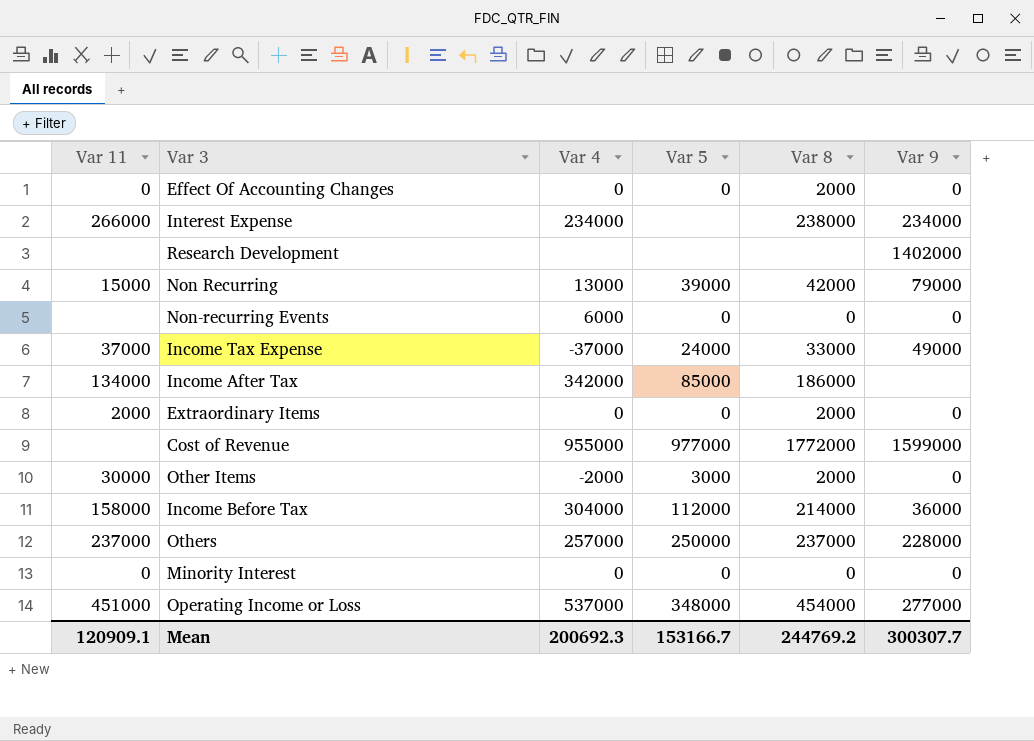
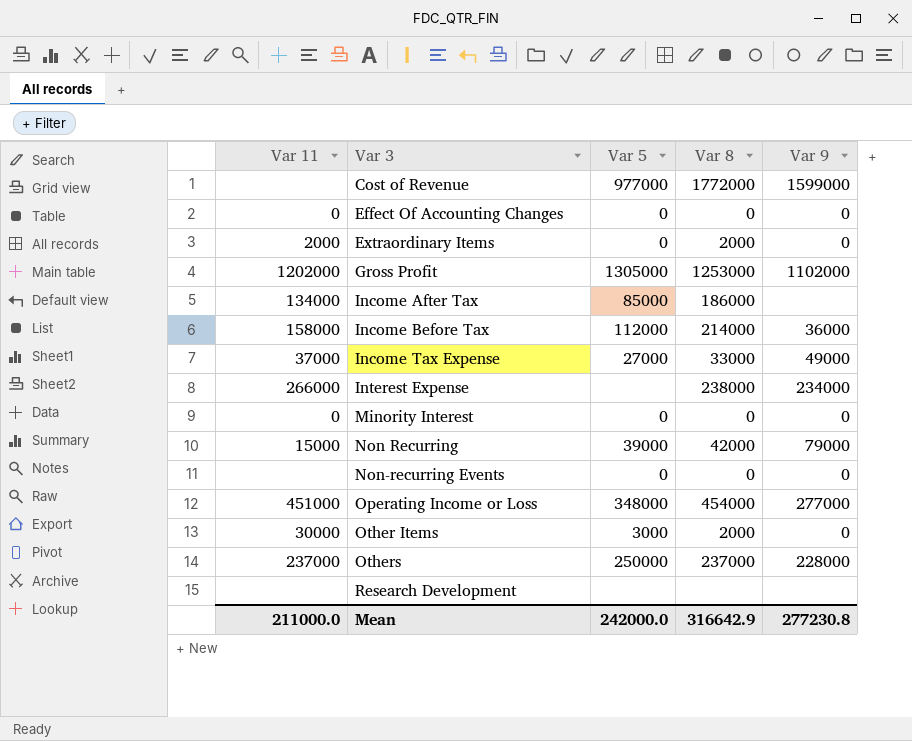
row order: none -> Var 3 ascending
column Var 4 | position: 3 -> none
Effect Of Accounting Changes | Var 8: 2000 -> 0
row Gross Profit: none -> 1202000 | 1305000 | 1253000 | 1102000
Income Tax Expense | Var 5: 24000 -> 27000
Research Development | Var 9: 1402000 -> none
Mean | Var 11: 120909.1 -> 211000.0
Mean | Var 5: 153166.7 -> 242000.0
Mean | Var 8: 244769.2 -> 316642.9
Mean | Var 9: 300307.7 -> 277230.8

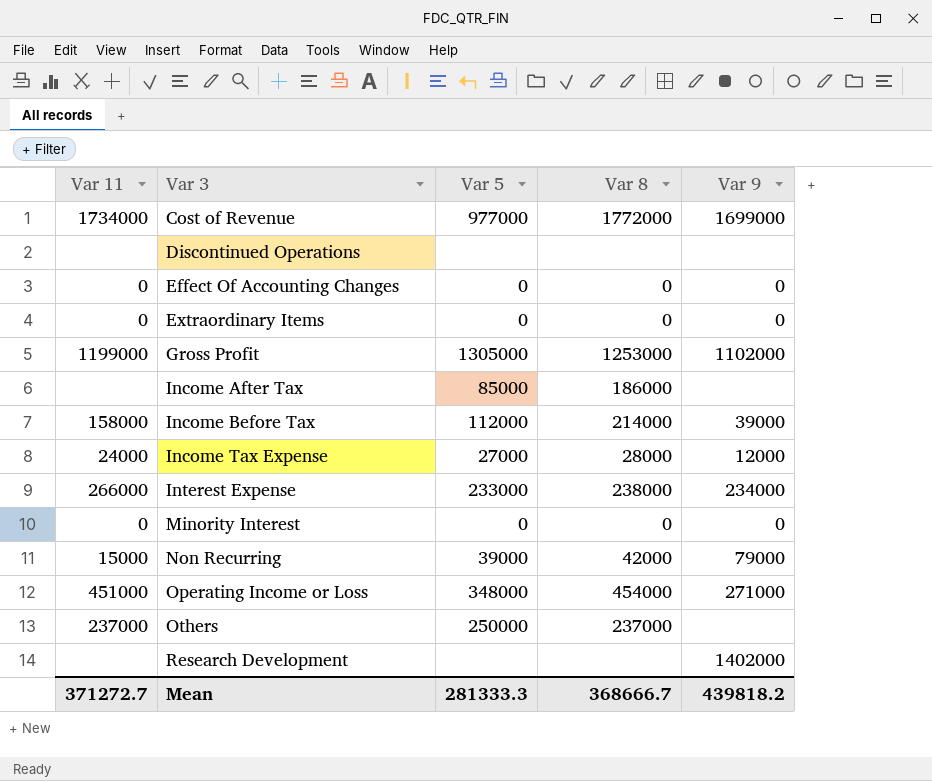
row Non-recurring Events: none | 0 | 0 | 0 -> none
row Other Items: 30000 | 3000 | 2000 | 0 -> none
Cost of Revenue | Var 11: none -> 1734000
Cost of Revenue | Var 9: 1599000 -> 1699000
row Discontinued Operations: none -> none | none | none | none
Extraordinary Items | Var 11: 2000 -> 0
Extraordinary Items | Var 8: 2000 -> 0
Gross Profit | Var 11: 1202000 -> 1199000
Income After Tax | Var 11: 134000 -> none
Income Before Tax | Var 9: 36000 -> 39000
Income Tax Expense | Var 11: 37000 -> 24000
Income Tax Expense | Var 8: 33000 -> 28000
Income Tax Expense | Var 9: 49000 -> 12000
Interest Expense | Var 5: none -> 233000
Operating Income or Loss | Var 9: 277000 -> 271000
Others | Var 9: 228000 -> none
Research Development | Var 9: none -> 1402000
Mean | Var 11: 211000.0 -> 371272.7
Mean | Var 5: 242000.0 -> 281333.3
Mean | Var 8: 316642.9 -> 368666.7
Mean | Var 9: 277230.8 -> 439818.2

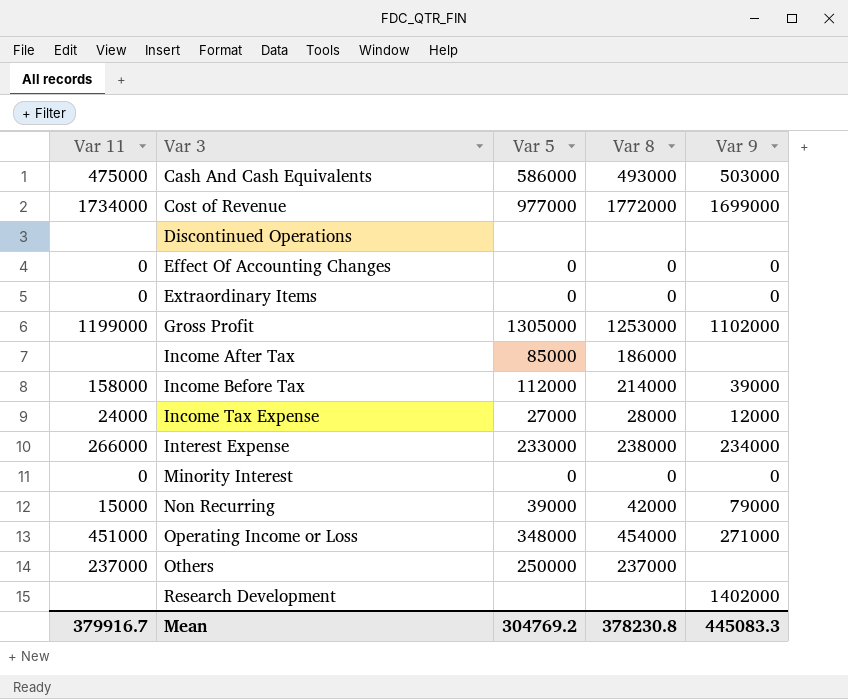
row Cash And Cash Equivalents: none -> 475000 | 586000 | 493000 | 503000
Mean | Var 11: 371272.7 -> 379916.7
Mean | Var 5: 281333.3 -> 304769.2
Mean | Var 8: 368666.7 -> 378230.8
Mean | Var 9: 439818.2 -> 445083.3

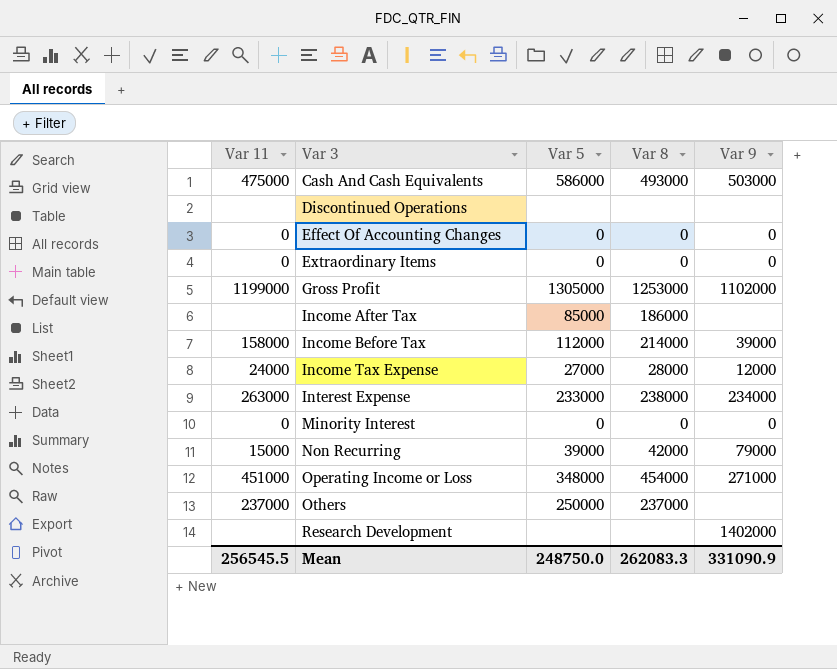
row Cost of Revenue: 1734000 | 977000 | 1772000 | 1699000 -> none
Interest Expense | Var 11: 266000 -> 263000
Mean | Var 11: 379916.7 -> 256545.5
Mean | Var 5: 304769.2 -> 248750.0
Mean | Var 8: 378230.8 -> 262083.3
Mean | Var 9: 445083.3 -> 331090.9

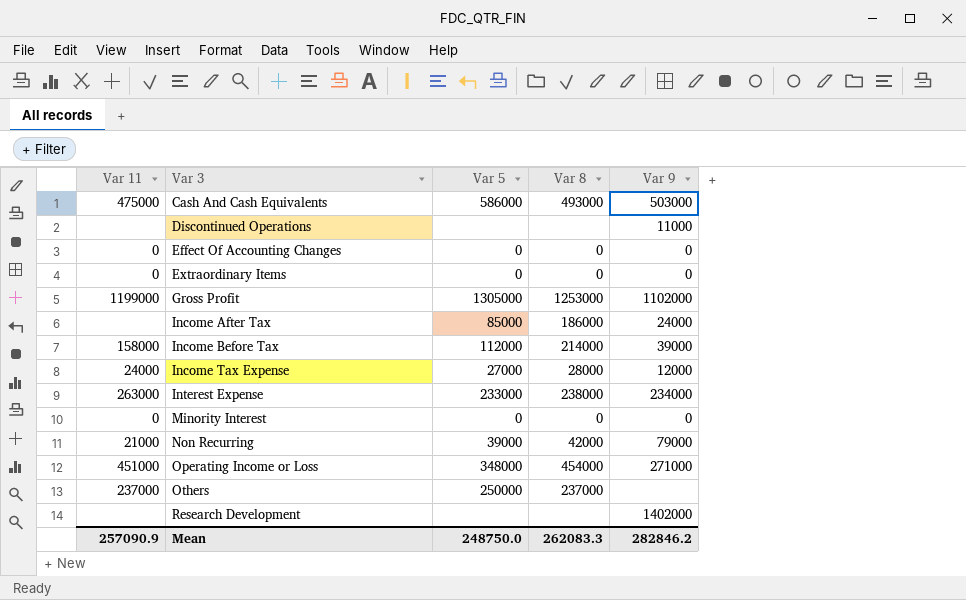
Discontinued Operations | Var 9: none -> 11000
Income After Tax | Var 9: none -> 24000
Non Recurring | Var 11: 15000 -> 21000
Mean | Var 11: 256545.5 -> 257090.9
Mean | Var 9: 331090.9 -> 282846.2

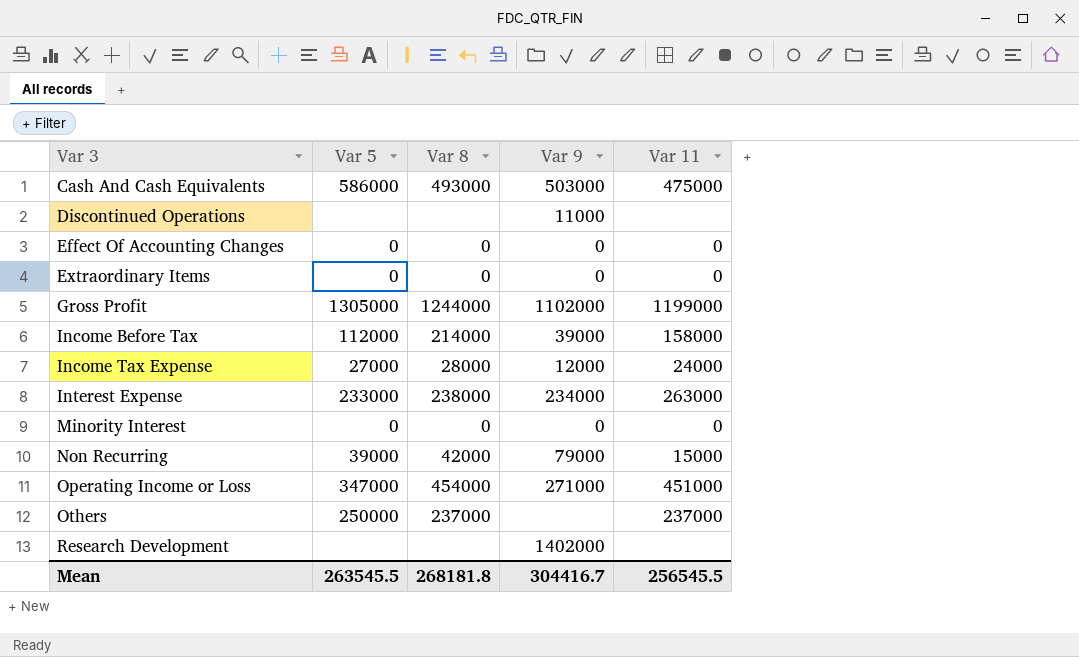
column Var 11 | position: 1 -> 5
row Income After Tax: none | 85000 | 186000 | 24000 -> none
Gross Profit | Var 8: 1253000 -> 1244000
Non Recurring | Var 11: 21000 -> 15000
Operating Income or Loss | Var 5: 348000 -> 347000
Mean | Var 5: 248750.0 -> 263545.5
Mean | Var 8: 262083.3 -> 268181.8
Mean | Var 9: 282846.2 -> 304416.7
Mean | Var 11: 257090.9 -> 256545.5

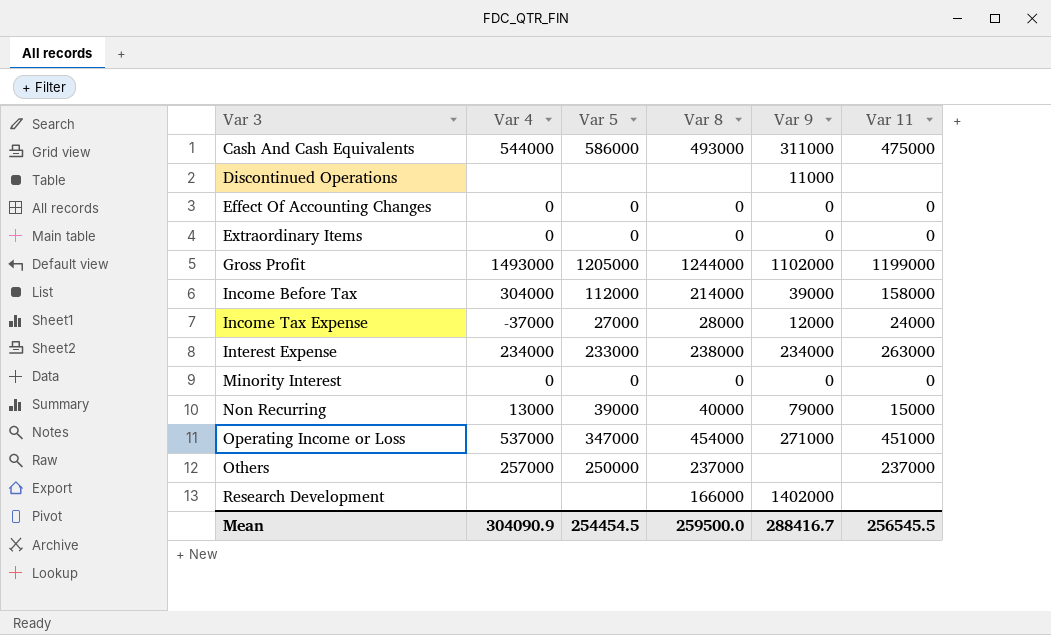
column Var 4 | position: none -> 2
Cash And Cash Equivalents | Var 9: 503000 -> 311000
Gross Profit | Var 5: 1305000 -> 1205000
Non Recurring | Var 8: 42000 -> 40000
Research Development | Var 8: none -> 166000
Mean | Var 5: 263545.5 -> 254454.5
Mean | Var 8: 268181.8 -> 259500.0
Mean | Var 9: 304416.7 -> 288416.7

